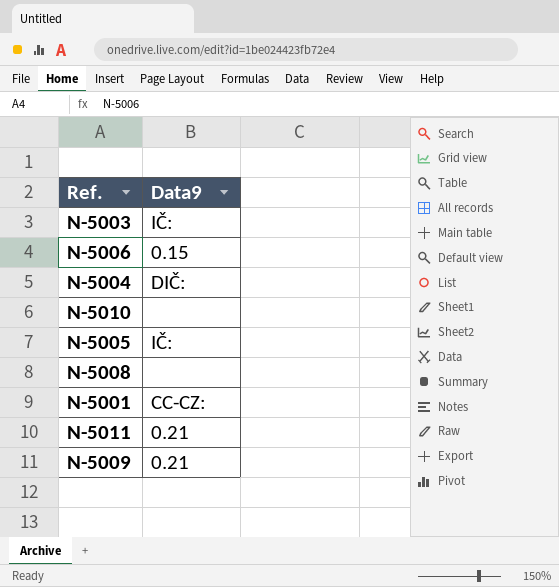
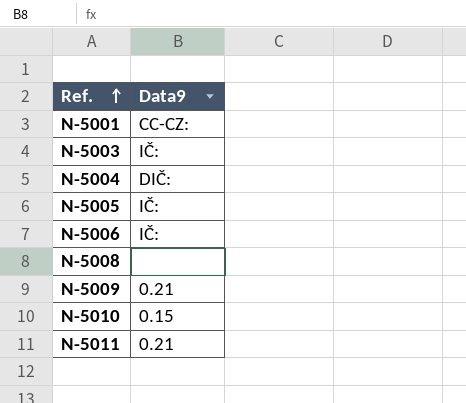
row order: none -> Ref. ascending
N-5006 | Data9: 0.15 -> IČ:
N-5010 | Data9: none -> 0.15

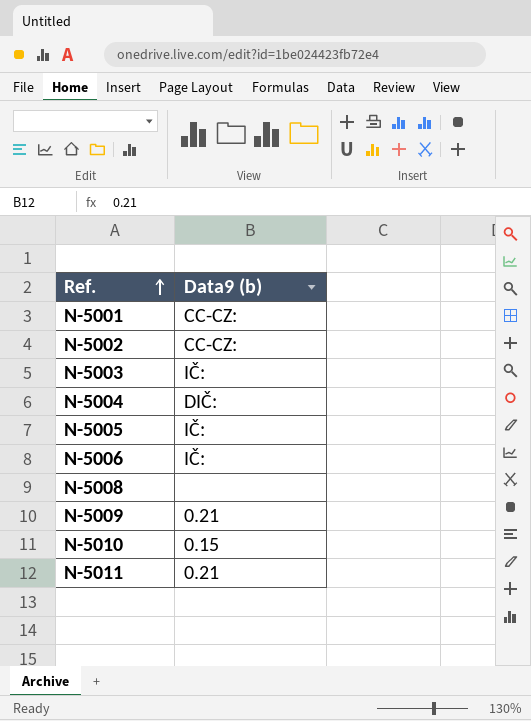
column name: Data9 -> Data9 (b)
row N-5002: none -> CC-CZ:

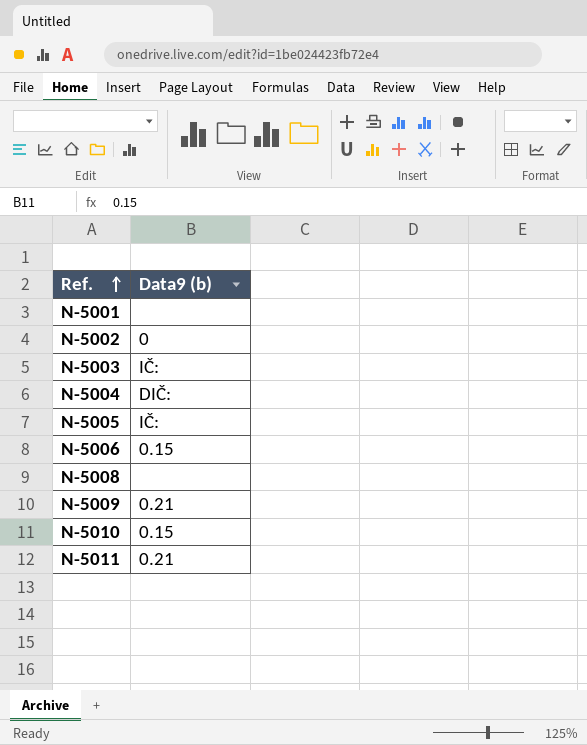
N-5001 | Data9 (b): CC-CZ: -> none
N-5002 | Data9 (b): CC-CZ: -> 0
N-5006 | Data9 (b): IČ: -> 0.15

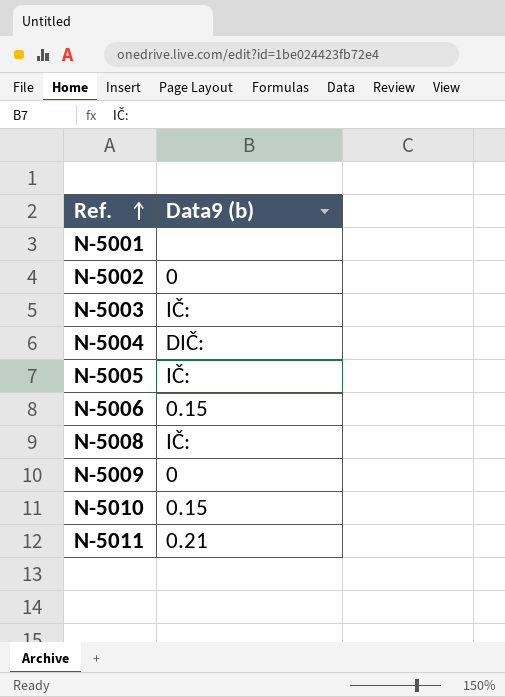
N-5008 | Data9 (b): none -> IČ:
N-5009 | Data9 (b): 0.21 -> 0

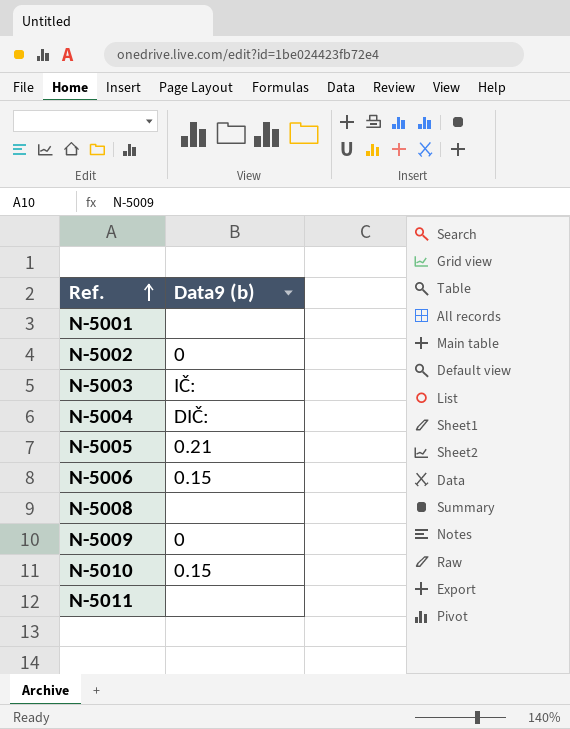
N-5005 | Data9 (b): IČ: -> 0.21
N-5008 | Data9 (b): IČ: -> none
N-5011 | Data9 (b): 0.21 -> none

